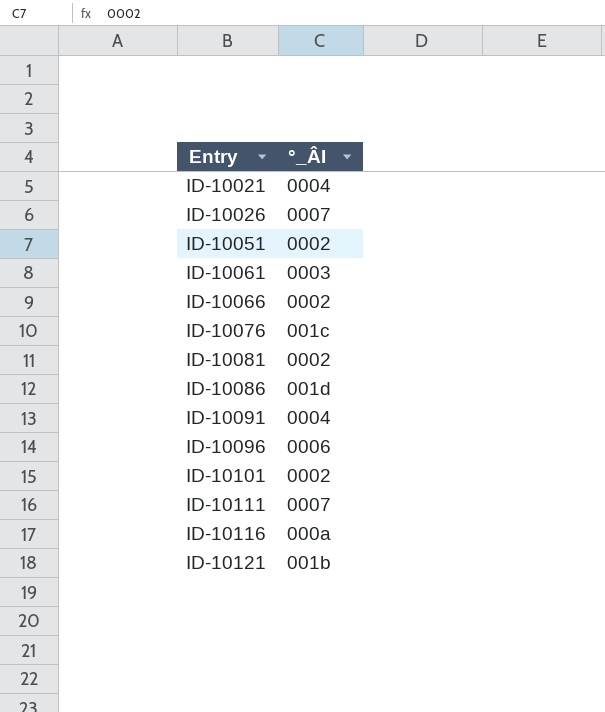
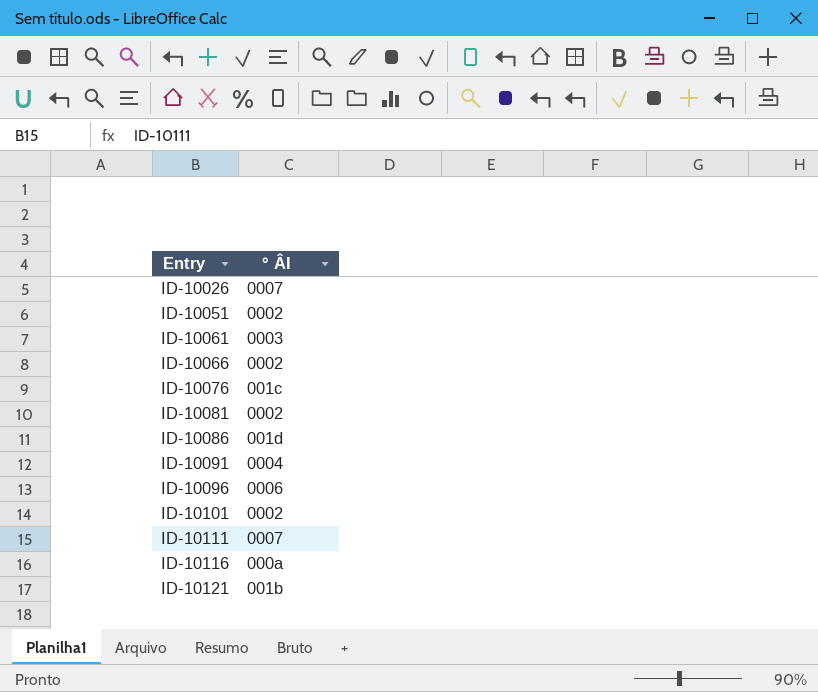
column name: °_ÂI -> ° ÂI
row ID-10021: 0004 -> none

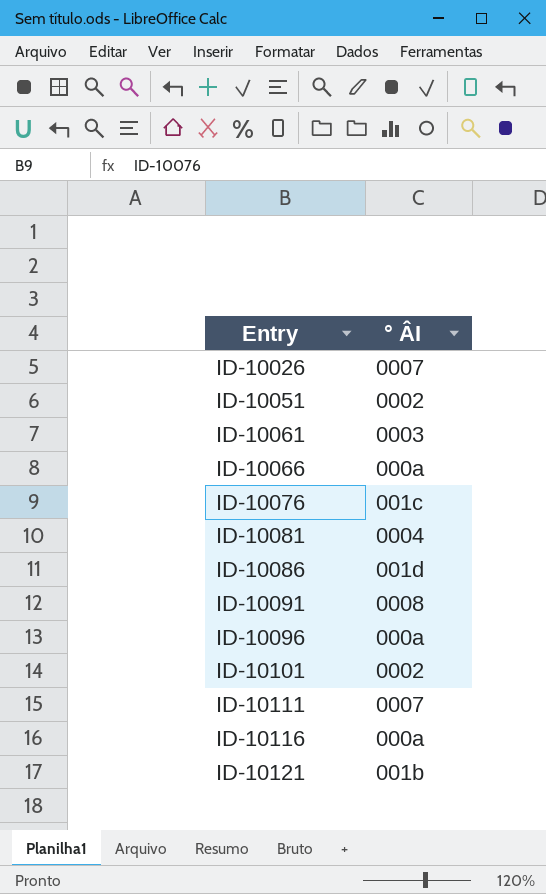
ID-10066 | ° ÂI: 0002 -> 000a
ID-10081 | ° ÂI: 0002 -> 0004
ID-10091 | ° ÂI: 0004 -> 0008
ID-10096 | ° ÂI: 0006 -> 000a

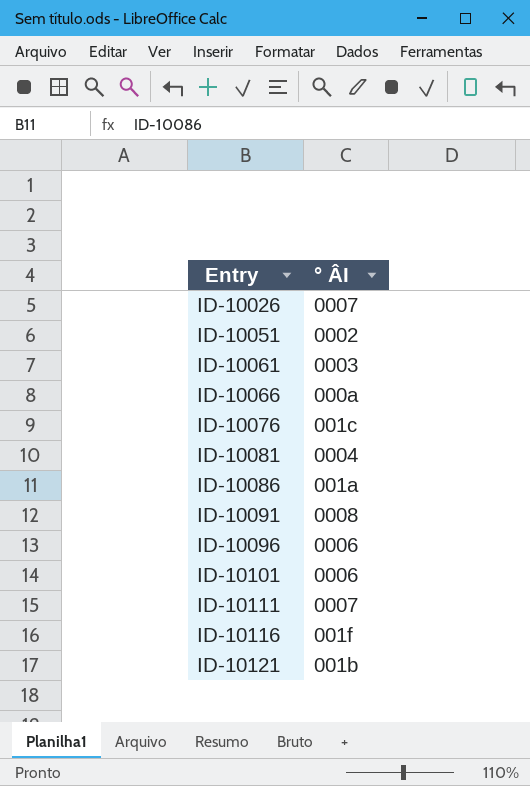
ID-10086 | ° ÂI: 001d -> 001a
ID-10096 | ° ÂI: 000a -> 0006
ID-10101 | ° ÂI: 0002 -> 0006
ID-10116 | ° ÂI: 000a -> 001f

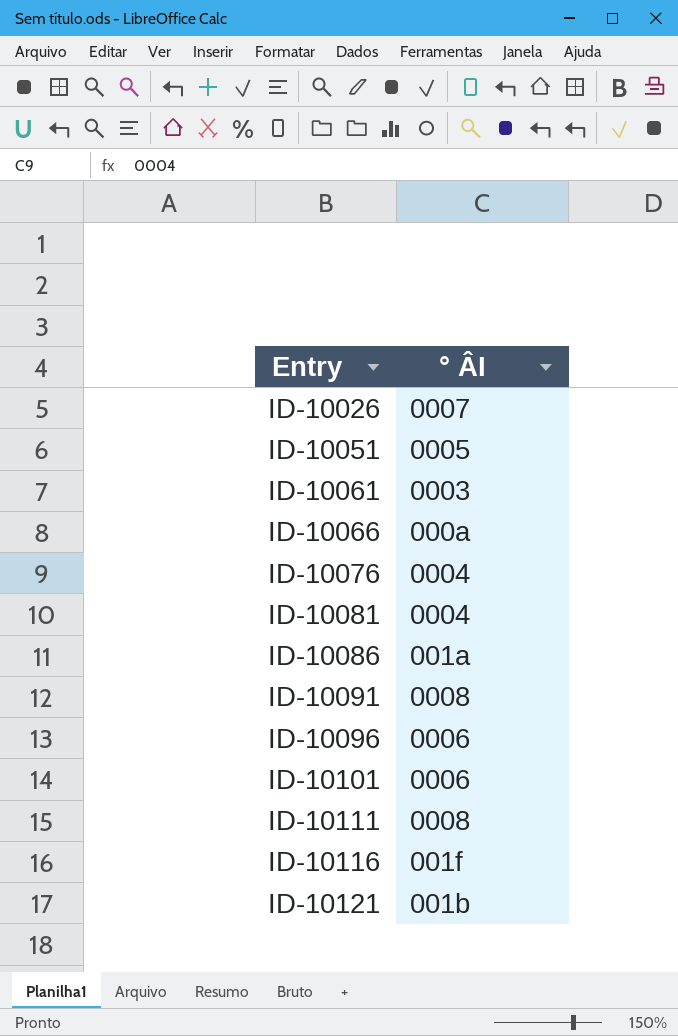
ID-10051 | ° ÂI: 0002 -> 0005
ID-10076 | ° ÂI: 001c -> 0004
ID-10111 | ° ÂI: 0007 -> 0008

